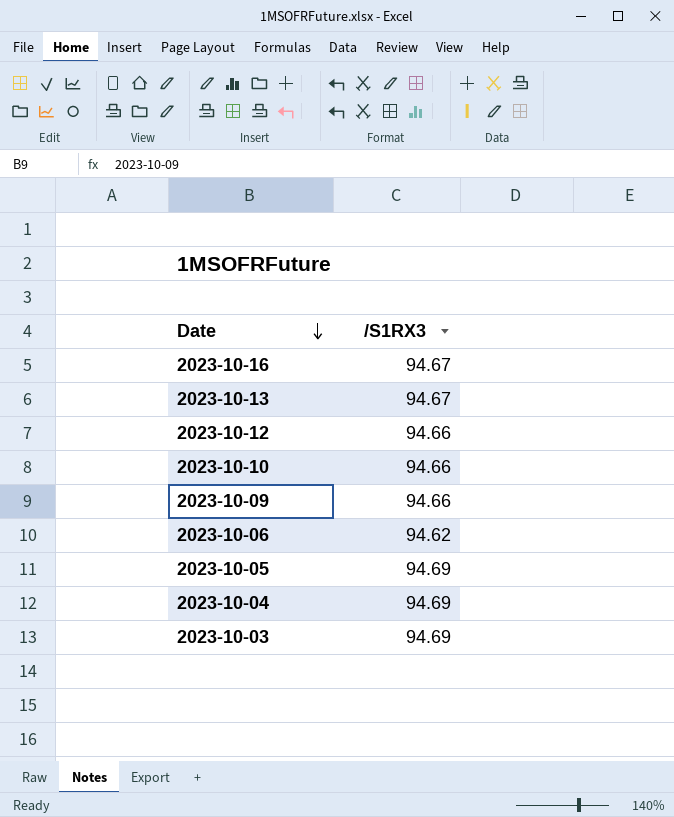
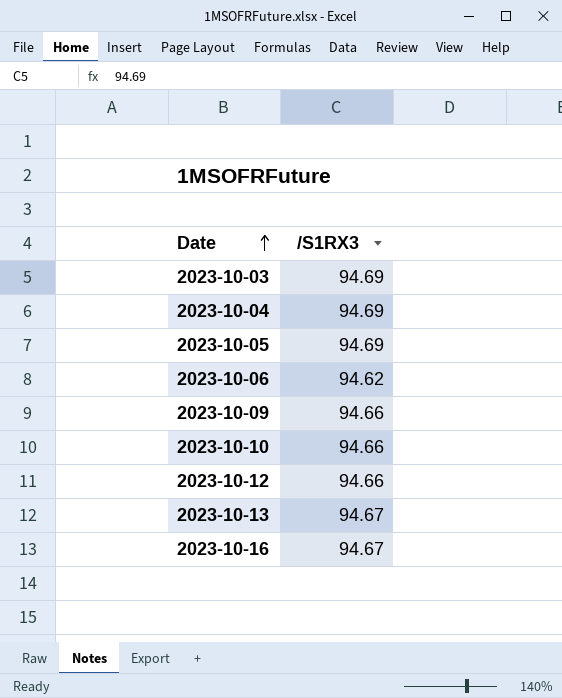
row order: Date descending -> Date ascending

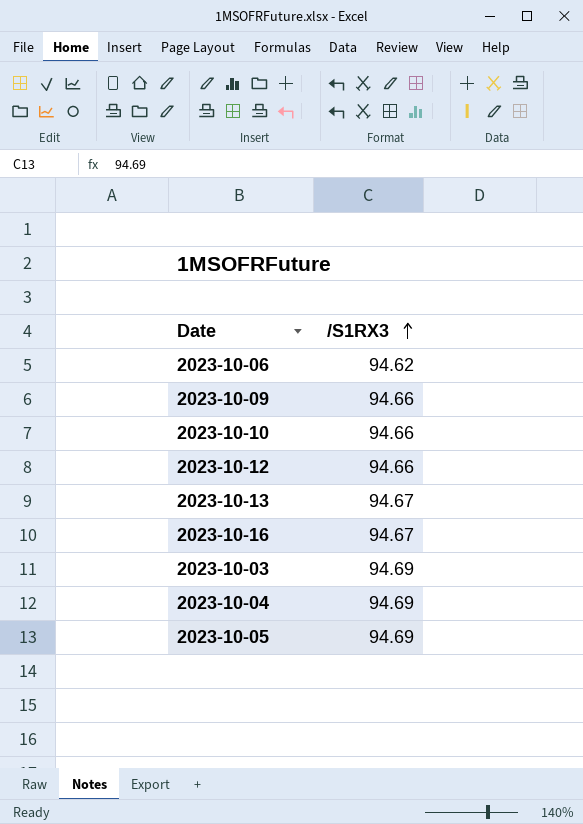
row order: Date ascending -> /S1RX3 ascending

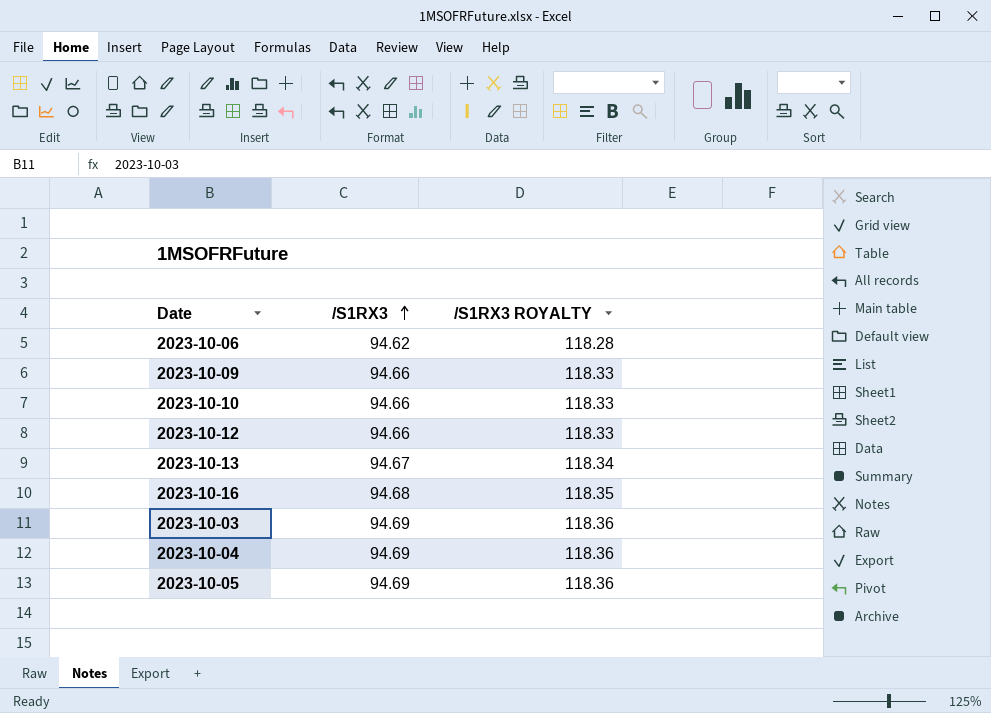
column /S1RX3 ROYALTY | formula: none -> [/S1RX3] * 1.25
2023-10-16 | /S1RX3: 94.67 -> 94.68

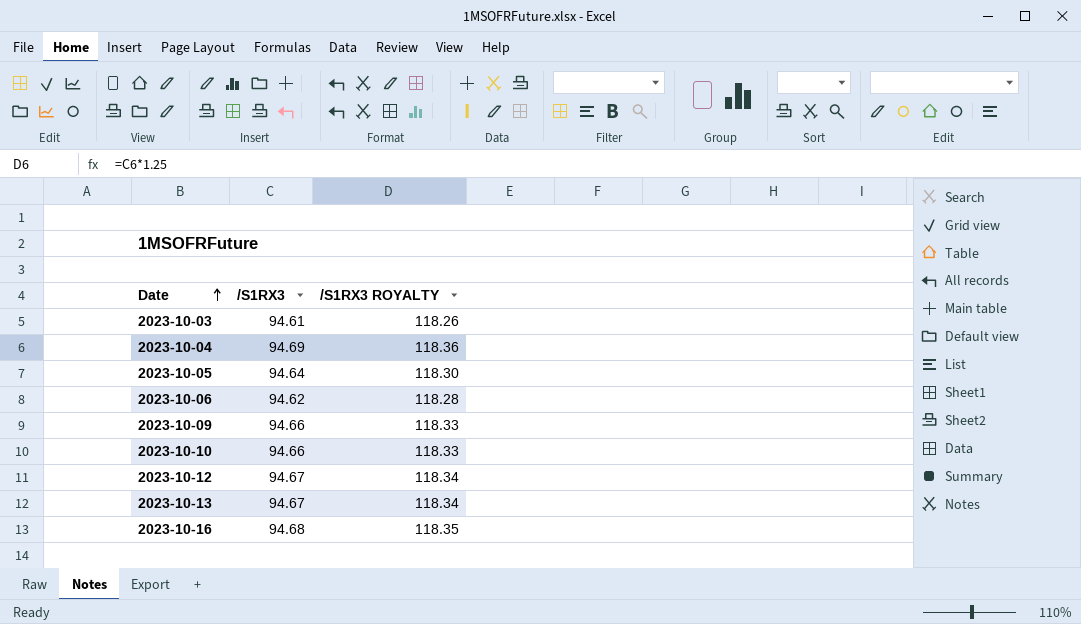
row order: /S1RX3 ascending -> Date ascending
2023-10-03 | /S1RX3: 94.69 -> 94.61
2023-10-03 | /S1RX3 ROYALTY: 118.36 -> 118.26
2023-10-05 | /S1RX3: 94.69 -> 94.64
2023-10-05 | /S1RX3 ROYALTY: 118.36 -> 118.30
2023-10-12 | /S1RX3: 94.66 -> 94.67
2023-10-12 | /S1RX3 ROYALTY: 118.33 -> 118.34

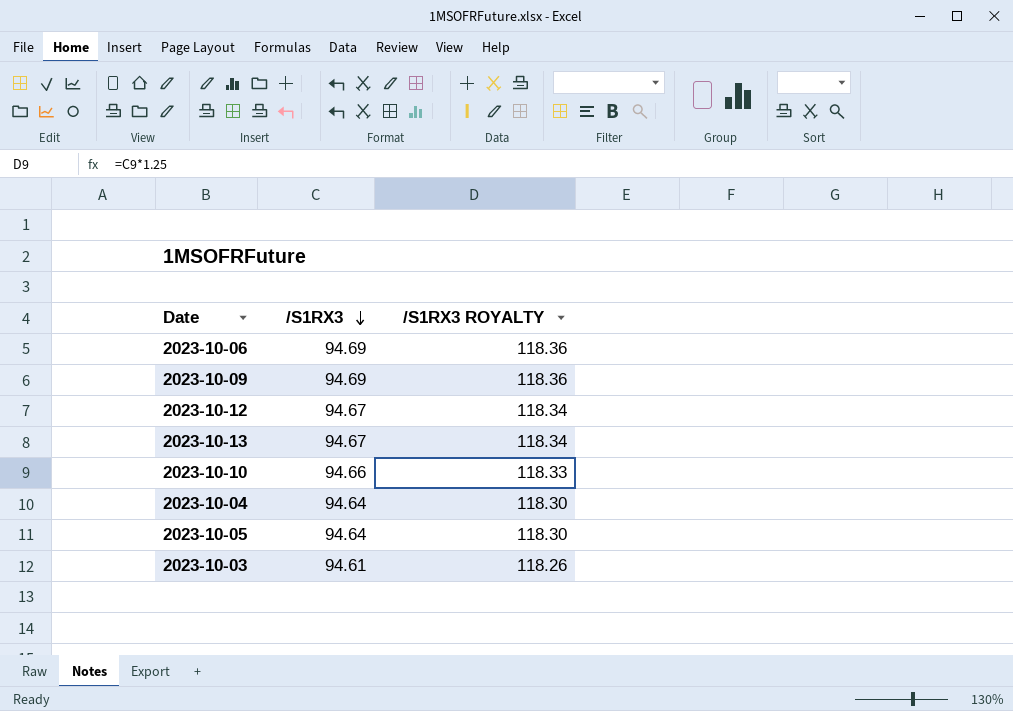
row order: Date ascending -> /S1RX3 descending
row 2023-10-16: 94.68 | 118.35 -> none
2023-10-06 | /S1RX3: 94.62 -> 94.69
2023-10-06 | /S1RX3 ROYALTY: 118.28 -> 118.36
2023-10-09 | /S1RX3: 94.66 -> 94.69
2023-10-09 | /S1RX3 ROYALTY: 118.33 -> 118.36
2023-10-04 | /S1RX3: 94.69 -> 94.64
2023-10-04 | /S1RX3 ROYALTY: 118.36 -> 118.30

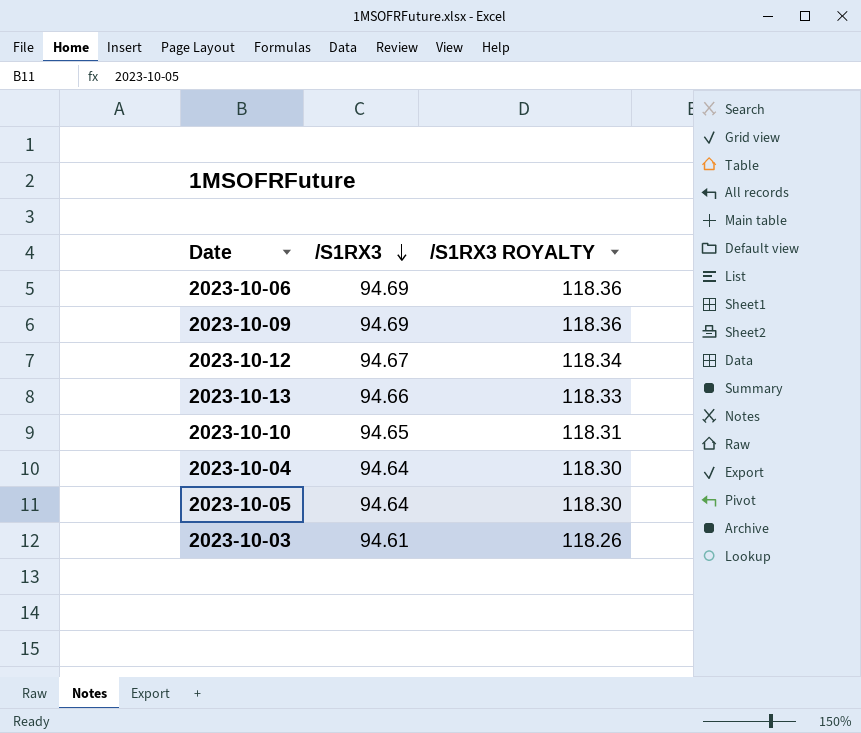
2023-10-13 | /S1RX3: 94.67 -> 94.66
2023-10-13 | /S1RX3 ROYALTY: 118.34 -> 118.33
2023-10-10 | /S1RX3: 94.66 -> 94.65
2023-10-10 | /S1RX3 ROYALTY: 118.33 -> 118.31

